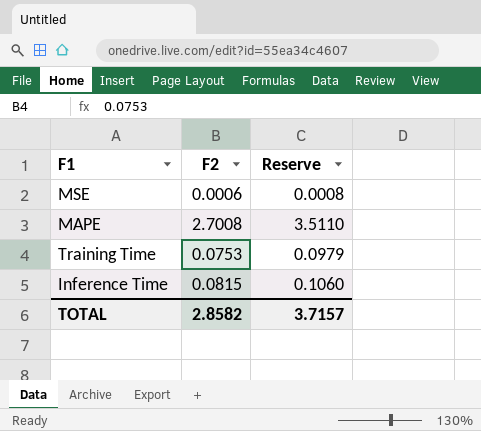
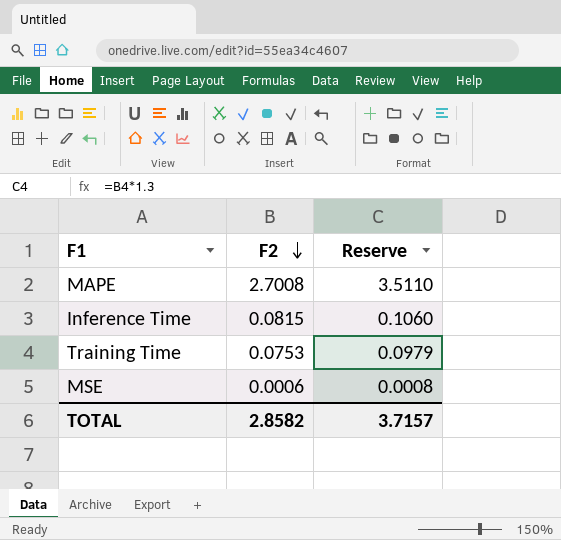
row order: none -> F2 descending

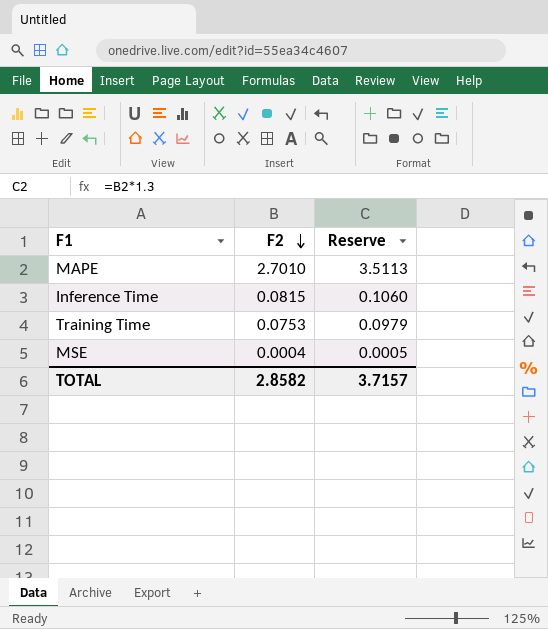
MAPE | F2: 2.7008 -> 2.7010
MAPE | Reserve: 3.5110 -> 3.5113
MSE | F2: 0.0006 -> 0.0004
MSE | Reserve: 0.0008 -> 0.0005

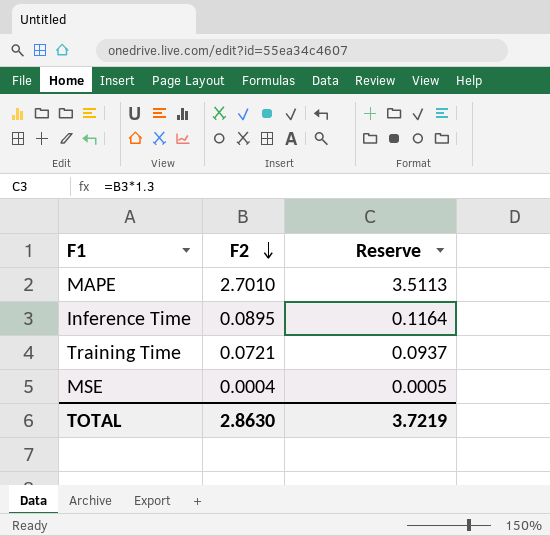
Inference Time | F2: 0.0815 -> 0.0895
Inference Time | Reserve: 0.1060 -> 0.1164
Training Time | F2: 0.0753 -> 0.0721
Training Time | Reserve: 0.0979 -> 0.0937
TOTAL | F2: 2.8582 -> 2.8630
TOTAL | Reserve: 3.7157 -> 3.7219

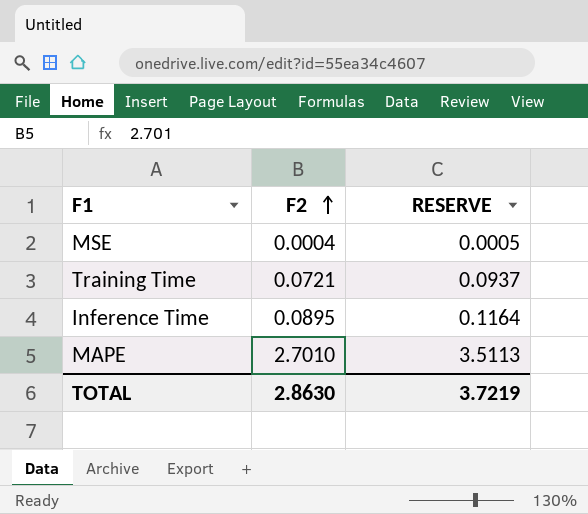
row order: F2 descending -> F2 ascending
column name: Reserve -> RESERVE

